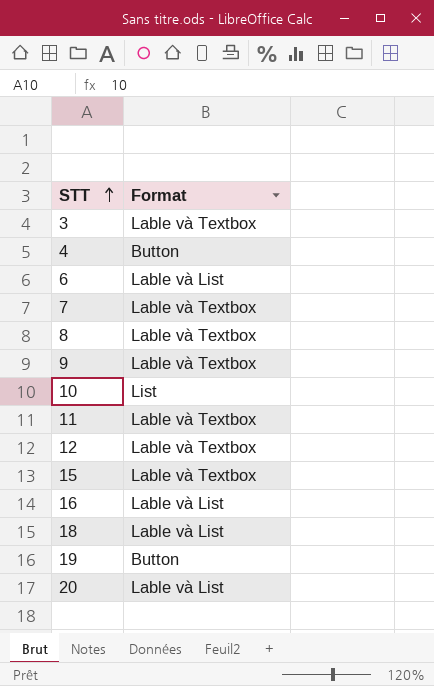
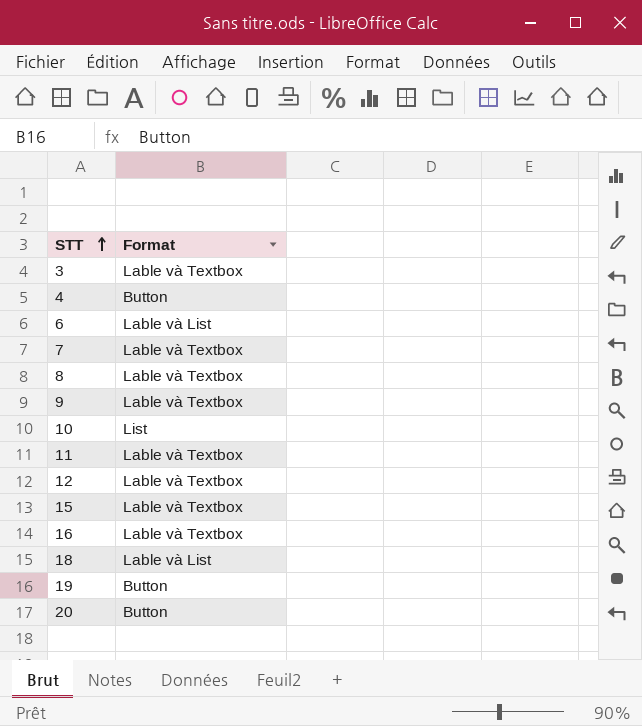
16 | Format: Lable và List -> Lable và Textbox
20 | Format: Lable và List -> Button

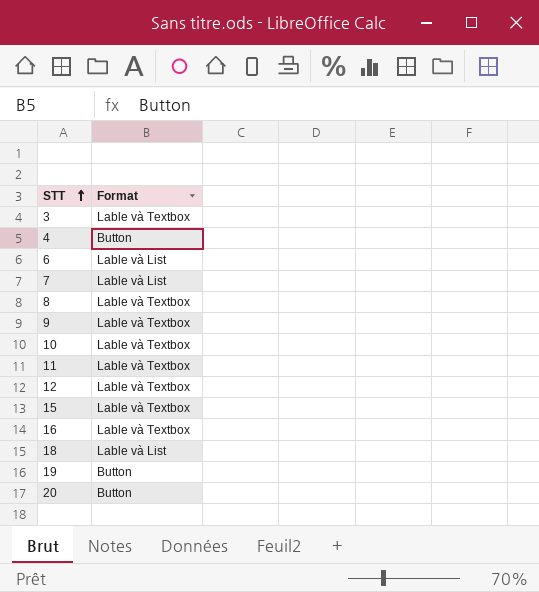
7 | Format: Lable và Textbox -> Lable và List
10 | Format: List -> Lable và Textbox

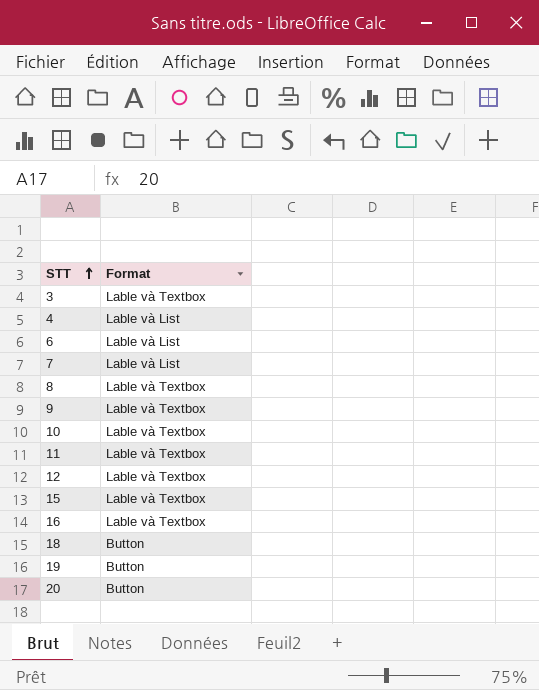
4 | Format: Button -> Lable và List
18 | Format: Lable và List -> Button

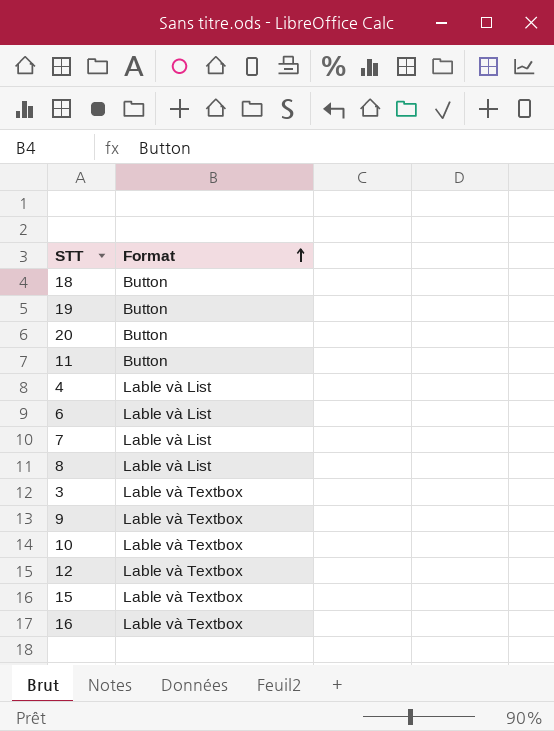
row order: STT ascending -> Format ascending
11 | Format: Lable và Textbox -> Button
8 | Format: Lable và Textbox -> Lable và List

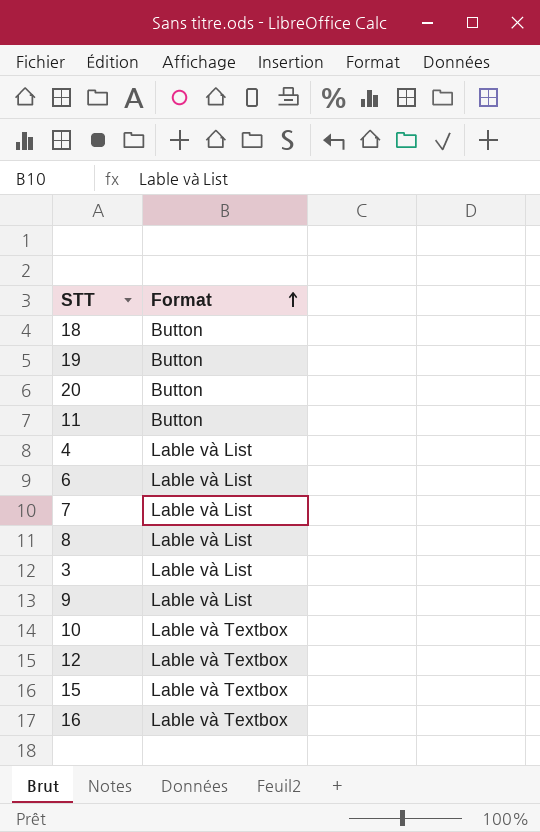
3 | Format: Lable và Textbox -> Lable và List
9 | Format: Lable và Textbox -> Lable và List

